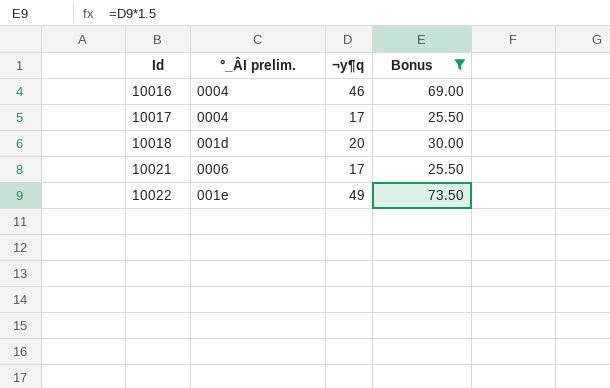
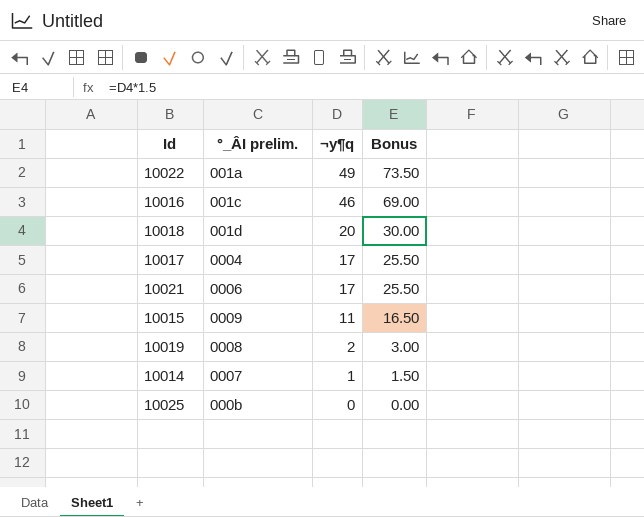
filter: Bonus >= 25.50 -> none
row order: Id ascending -> ¬y¶q descending
10022 | °_ÂI prelim.: 001e -> 001a
10016 | °_ÂI prelim.: 0004 -> 001c

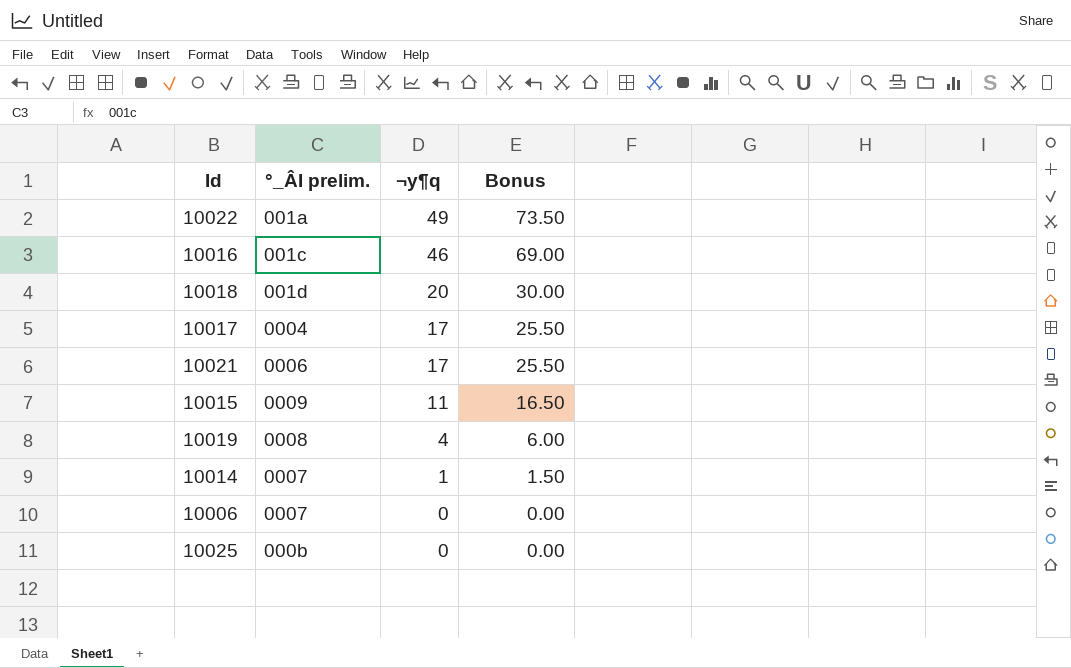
10019 | ¬y¶q: 2 -> 4
10019 | Bonus: 3.00 -> 6.00
row 10006: none -> 0007 | 0 | 0.00

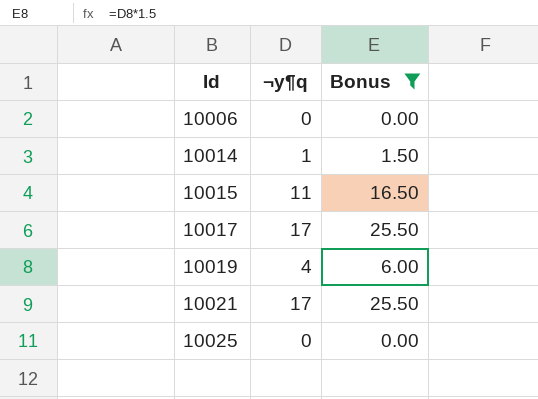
filter: none -> Bonus <= 25.50
row order: ¬y¶q descending -> Id ascending
column °_ÂI prelim. | position: 2 -> none

